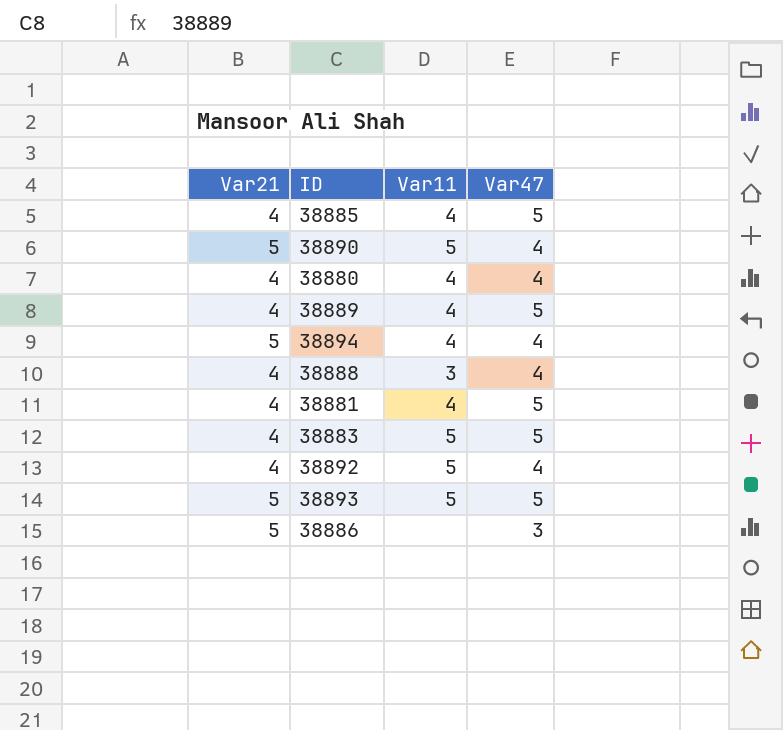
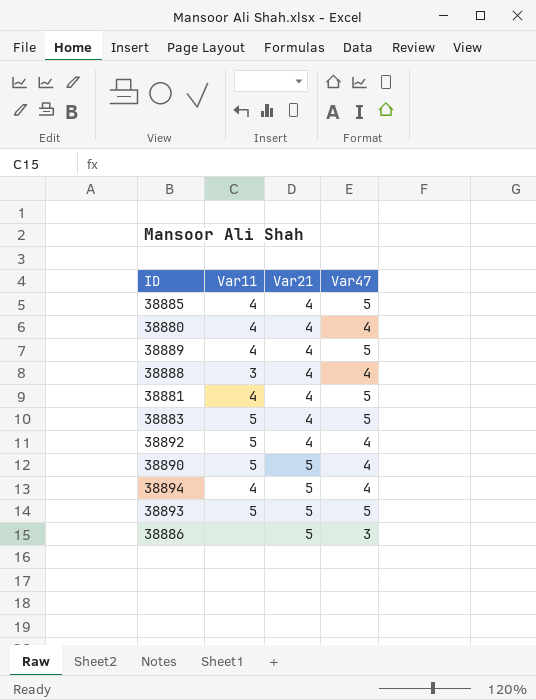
row order: none -> Var21 ascending
column Var21 | position: 1 -> 3

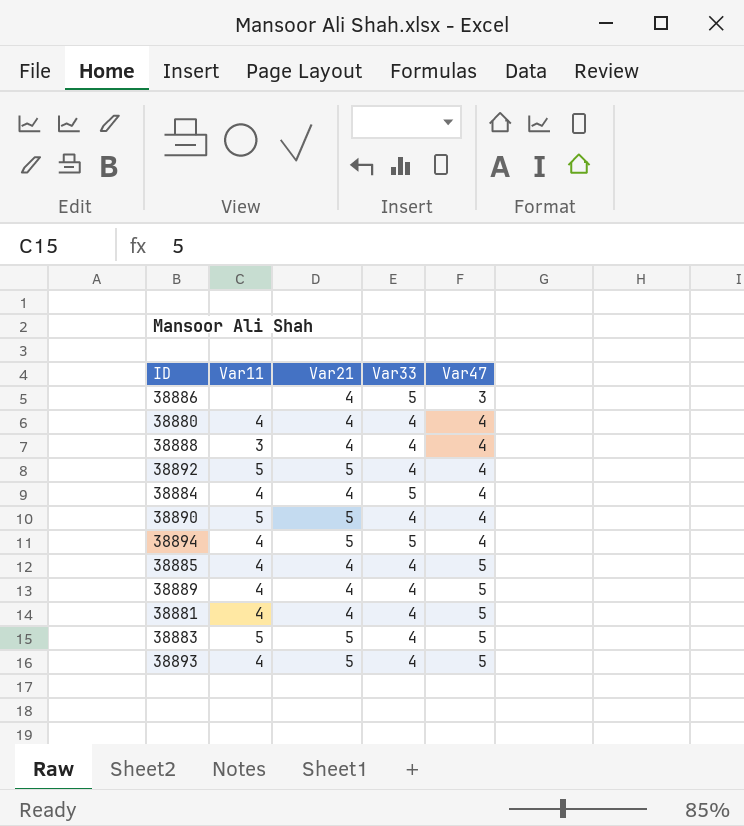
row order: Var21 ascending -> Var47 ascending
column Var33 | position: none -> 4
38886 | Var21: 5 -> 4
38892 | Var21: 4 -> 5
row 38884: none -> 4 | 4 | 5 | 4
38883 | Var21: 4 -> 5
38893 | Var11: 5 -> 4

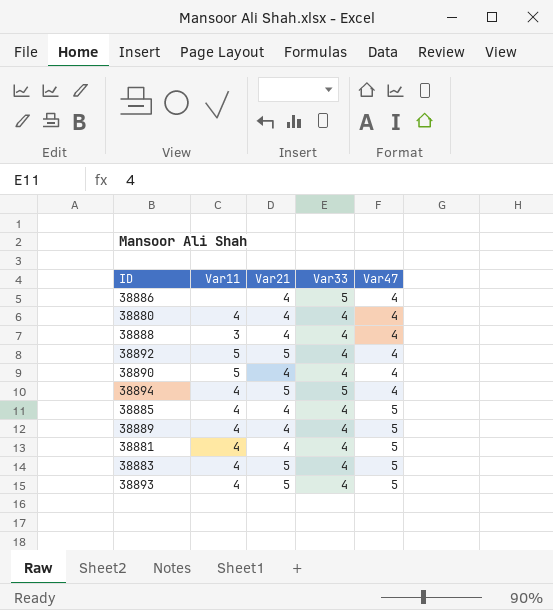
row 38884: 4 | 4 | 5 | 4 -> none
38886 | Var47: 3 -> 4
38890 | Var21: 5 -> 4
38883 | Var11: 5 -> 4

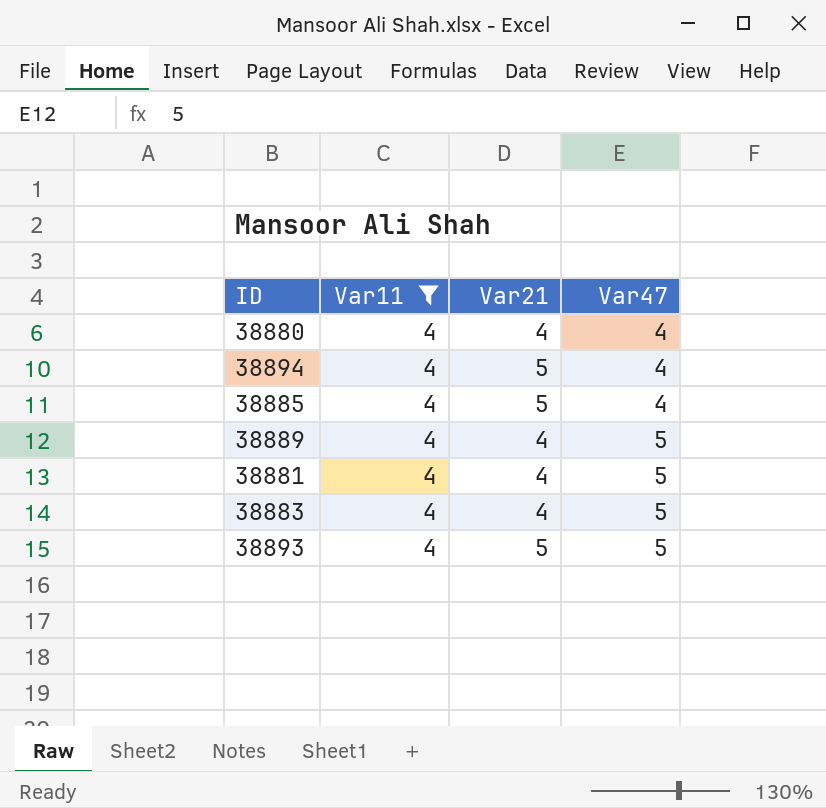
filter: none -> Var11 = 4
column Var33 | position: 4 -> none
38885 | Var21: 4 -> 5
38885 | Var47: 5 -> 4
38883 | Var21: 5 -> 4

